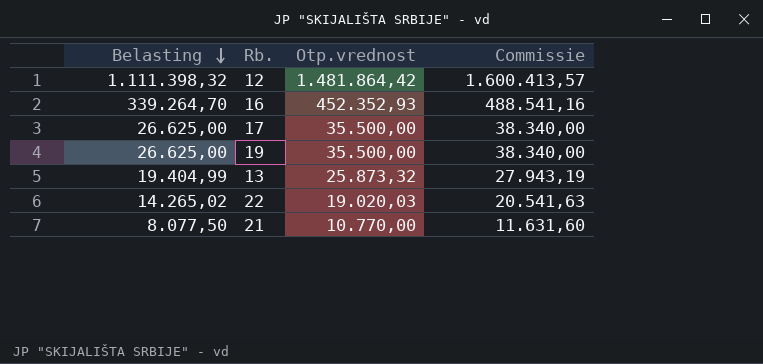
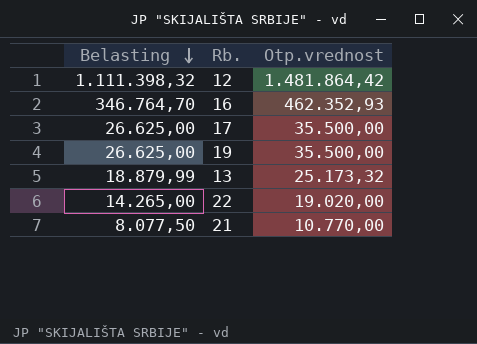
column Commissie | formula: [Otp.vrednost] * 1,08 -> none
16 | Belasting: 339.264,70 -> 346.764,70
16 | Otp.vrednost: 452.352,93 -> 462.352,93
13 | Belasting: 19.404,99 -> 18.879,99
13 | Otp.vrednost: 25.873,32 -> 25.173,32
22 | Belasting: 14.265,02 -> 14.265,00
22 | Otp.vrednost: 19.020,03 -> 19.020,00

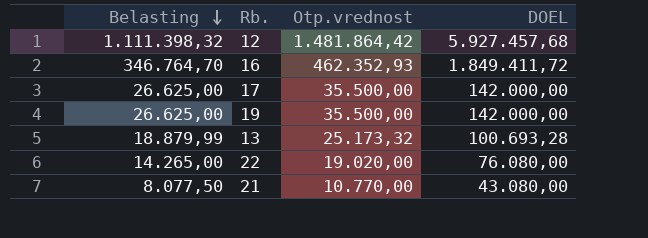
column DOEL | formula: none -> [Otp.vrednost] * 4

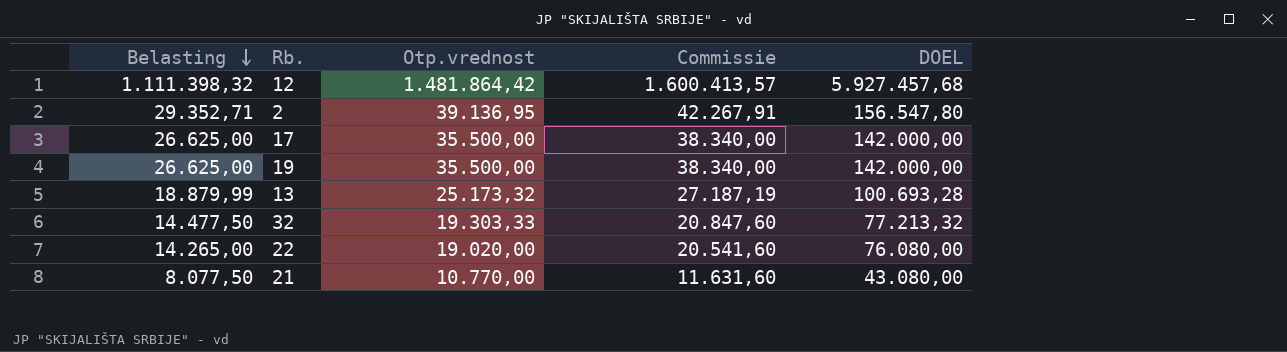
column Commissie | formula: none -> [Otp.vrednost] * 1,08
row 16: 346.764,70 | 462.352,93 | 1.849.411,72 -> none
row 2: none -> 29.352,71 | 39.136,95 | 42.267,91 | 156.547,80
row 32: none -> 14.477,50 | 19.303,33 | 20.847,60 | 77.213,32

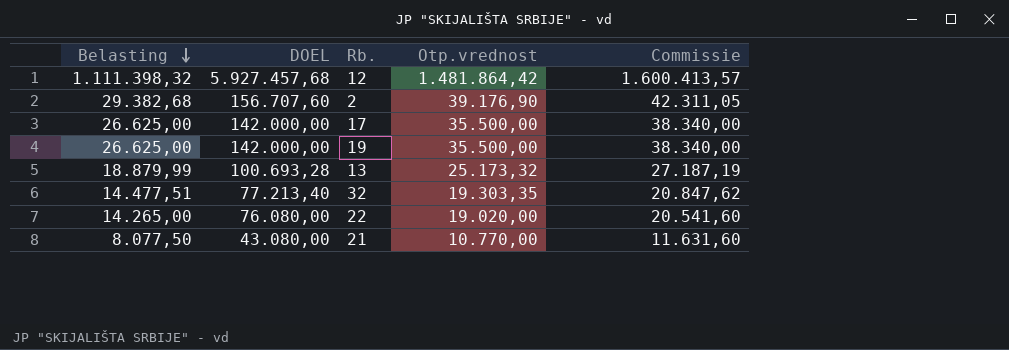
column DOEL | position: 5 -> 2
2 | Belasting: 29.352,71 -> 29.382,68
2 | DOEL: 156.547,80 -> 156.707,60
2 | Otp.vrednost: 39.136,95 -> 39.176,90
2 | Commissie: 42.267,91 -> 42.311,05
32 | Belasting: 14.477,50 -> 14.477,51
32 | DOEL: 77.213,32 -> 77.213,40
32 | Otp.vrednost: 19.303,33 -> 19.303,35
32 | Commissie: 20.847,60 -> 20.847,62

